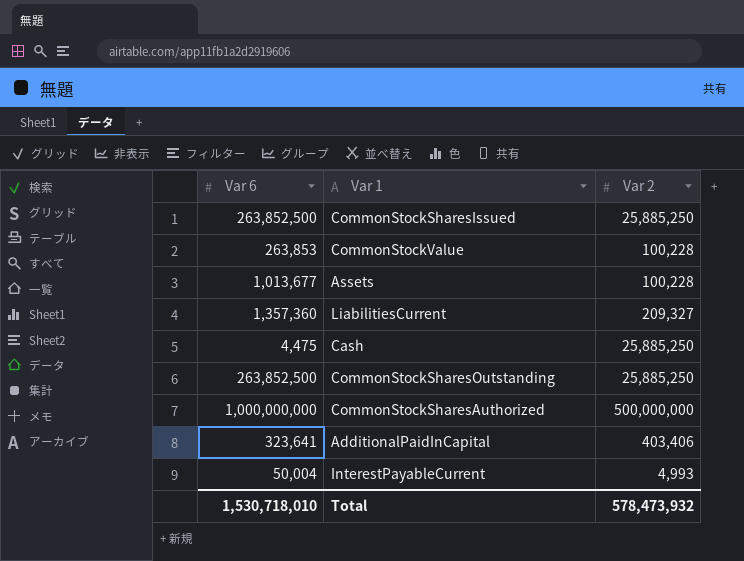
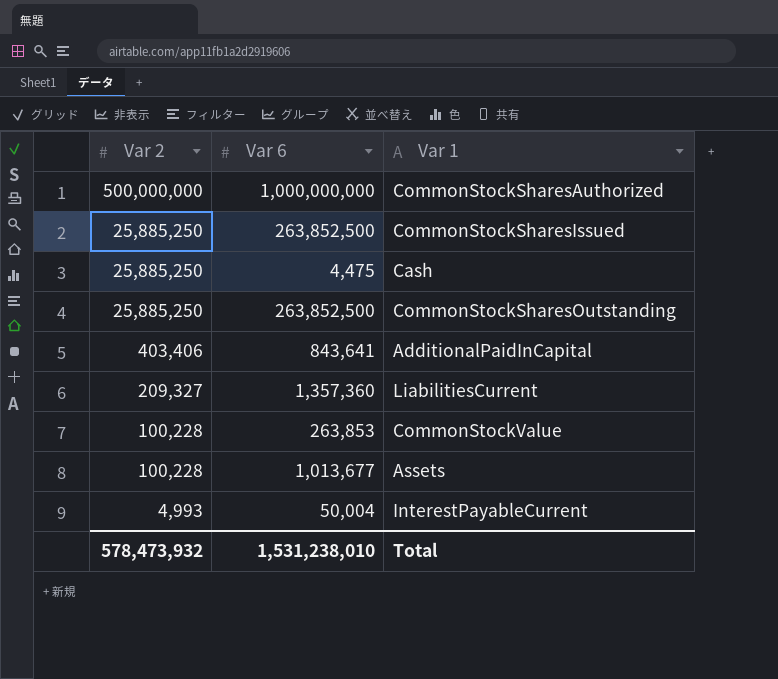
row order: none -> Var 2 descending
column Var 2 | position: 3 -> 1
AdditionalPaidInCapital | Var 6: 323,641 -> 843,641
Total | Var 6: 1,530,718,010 -> 1,531,238,010

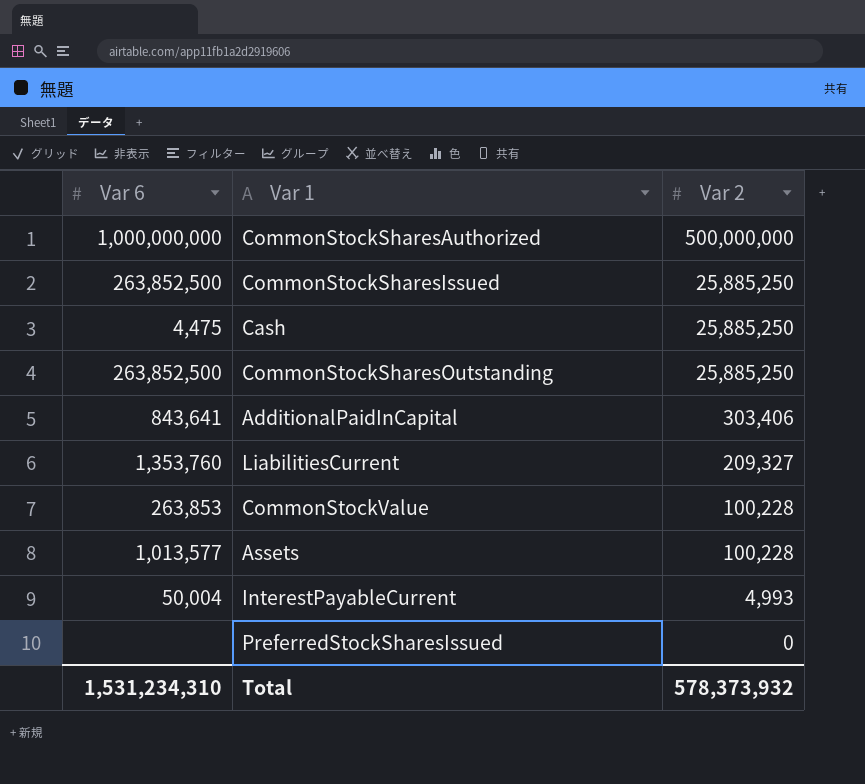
column Var 2 | position: 1 -> 3
AdditionalPaidInCapital | Var 2: 403,406 -> 303,406
LiabilitiesCurrent | Var 6: 1,357,360 -> 1,353,760
Assets | Var 6: 1,013,677 -> 1,013,577
row PreferredStockSharesIssued: none -> none | 0
Total | Var 6: 1,531,238,010 -> 1,531,234,310
Total | Var 2: 578,473,932 -> 578,373,932

